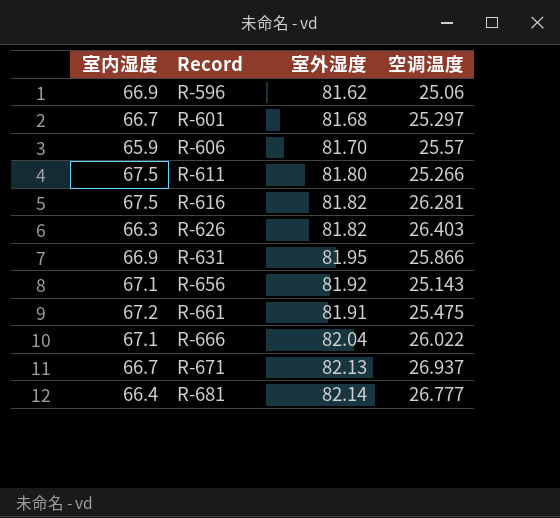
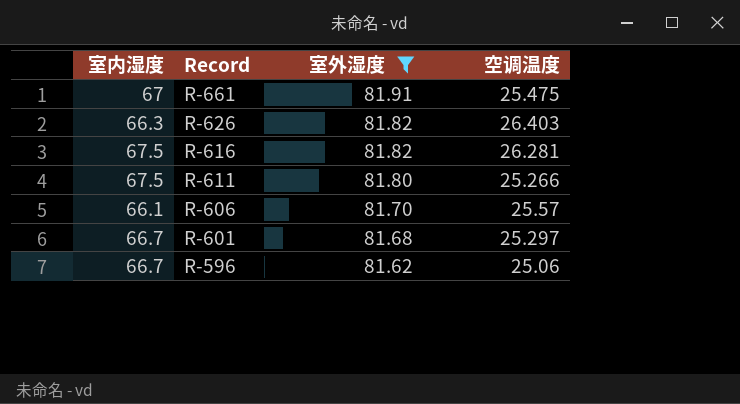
filter: none -> 室外湿度 <= 81.91
row order: Record ascending -> Record descending
R-661 | 室内湿度: 67.2 -> 67
R-606 | 室内湿度: 65.9 -> 66.1
R-596 | 室内湿度: 66.9 -> 66.7

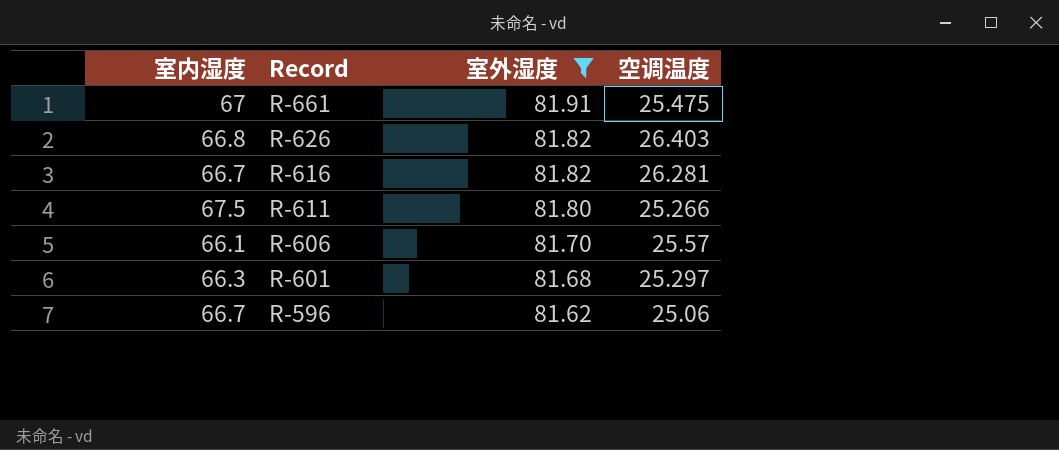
R-626 | 室内湿度: 66.3 -> 66.8
R-616 | 室内湿度: 67.5 -> 66.7
R-601 | 室内湿度: 66.7 -> 66.3

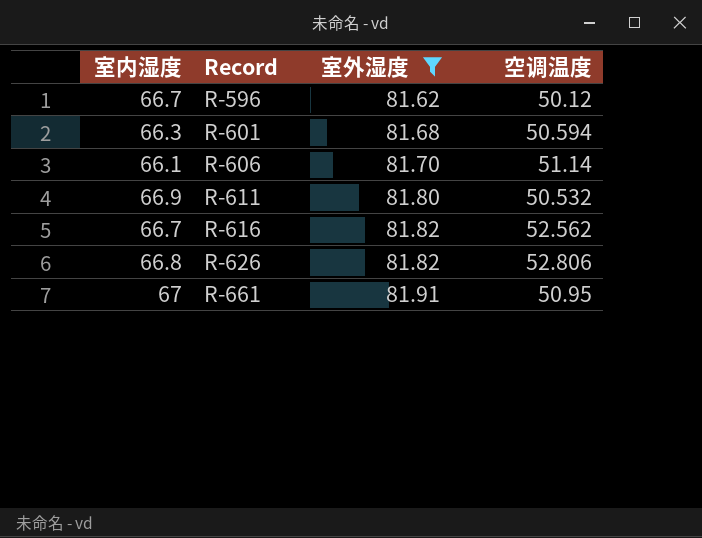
row order: Record descending -> Record ascending
R-596 | 空调温度: 25.06 -> 50.12
R-601 | 空调温度: 25.297 -> 50.594
R-606 | 空调温度: 25.57 -> 51.14
R-611 | 室内湿度: 67.5 -> 66.9
R-611 | 空调温度: 25.266 -> 50.532
R-616 | 空调温度: 26.281 -> 52.562
R-626 | 空调温度: 26.403 -> 52.806
R-661 | 空调温度: 25.475 -> 50.95

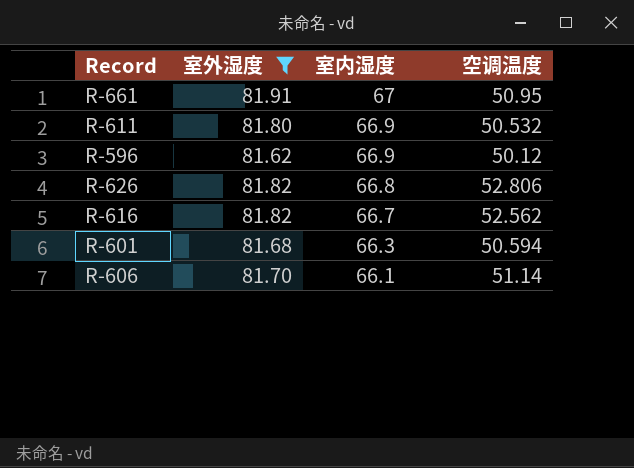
row order: Record ascending -> 室内湿度 descending
column 室内湿度 | position: 1 -> 3
R-596 | 室内湿度: 66.7 -> 66.9

